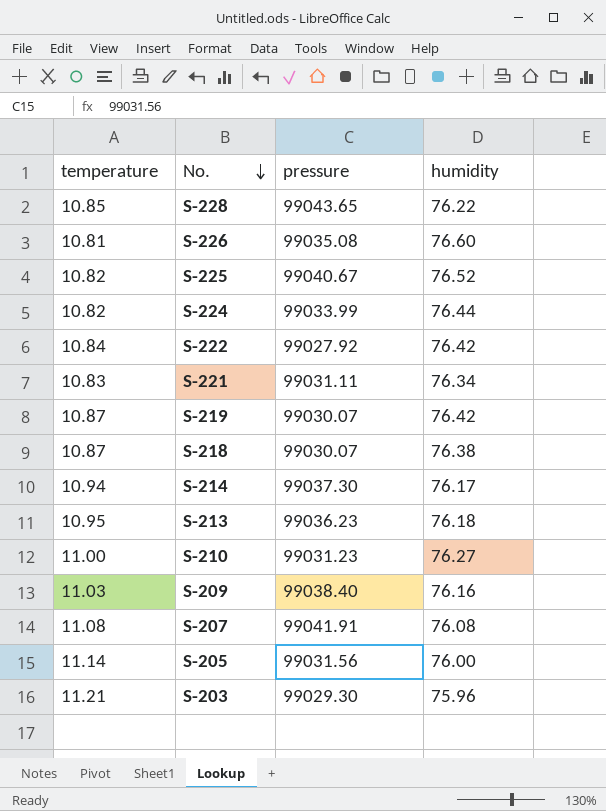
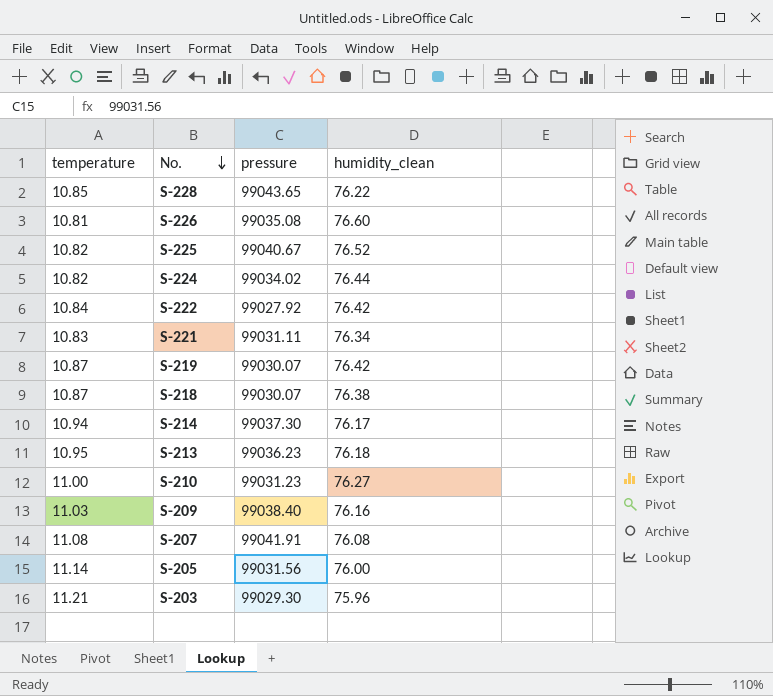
column name: humidity -> humidity_clean
S-224 | pressure: 99033.99 -> 99034.02

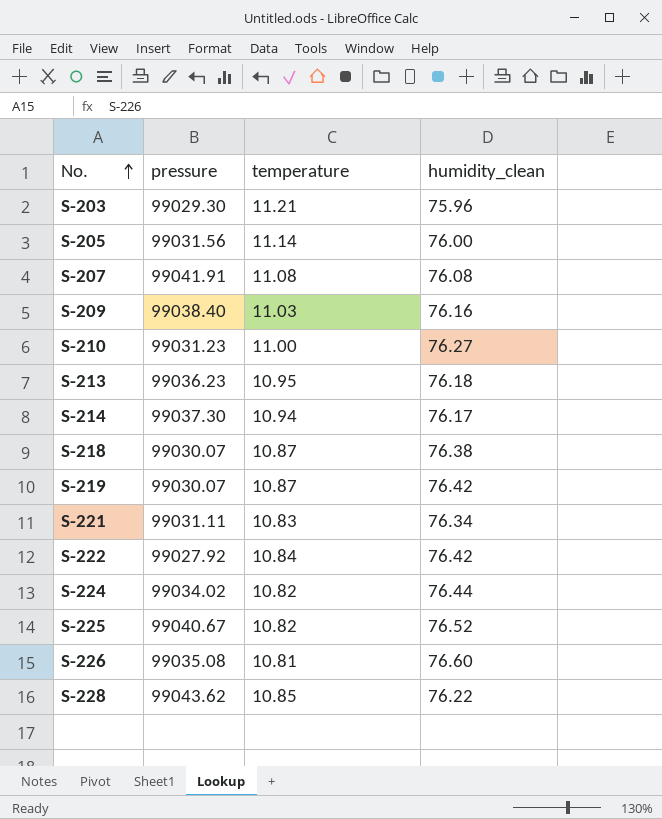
row order: No. descending -> No. ascending
column temperature | position: 1 -> 3
S-228 | pressure: 99043.65 -> 99043.62

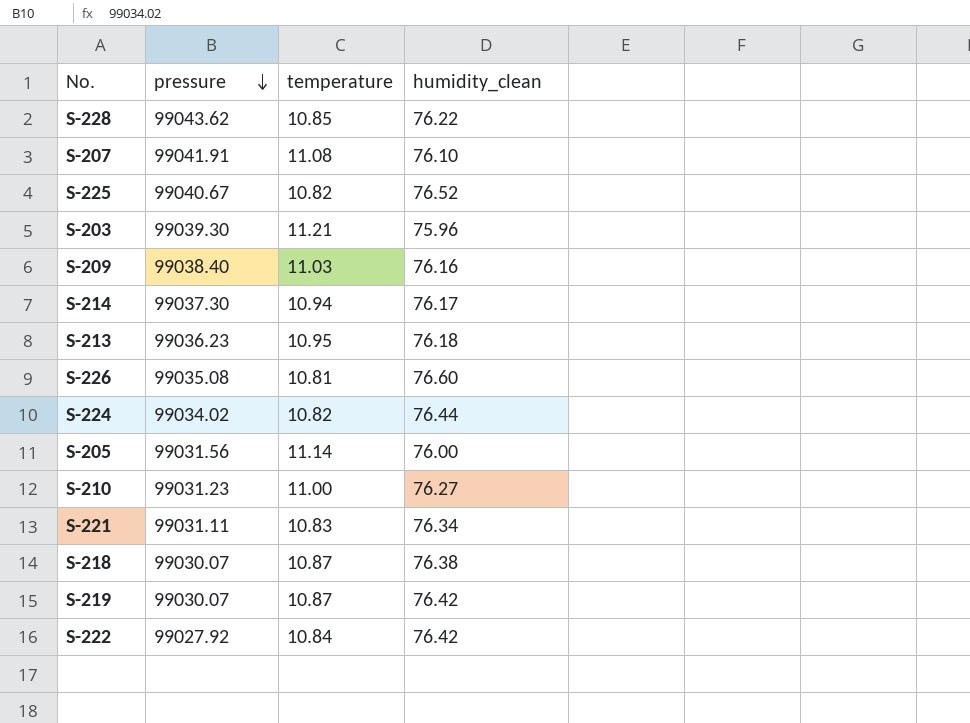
row order: No. ascending -> pressure descending
S-207 | humidity_clean: 76.08 -> 76.10
S-203 | pressure: 99029.30 -> 99039.30

